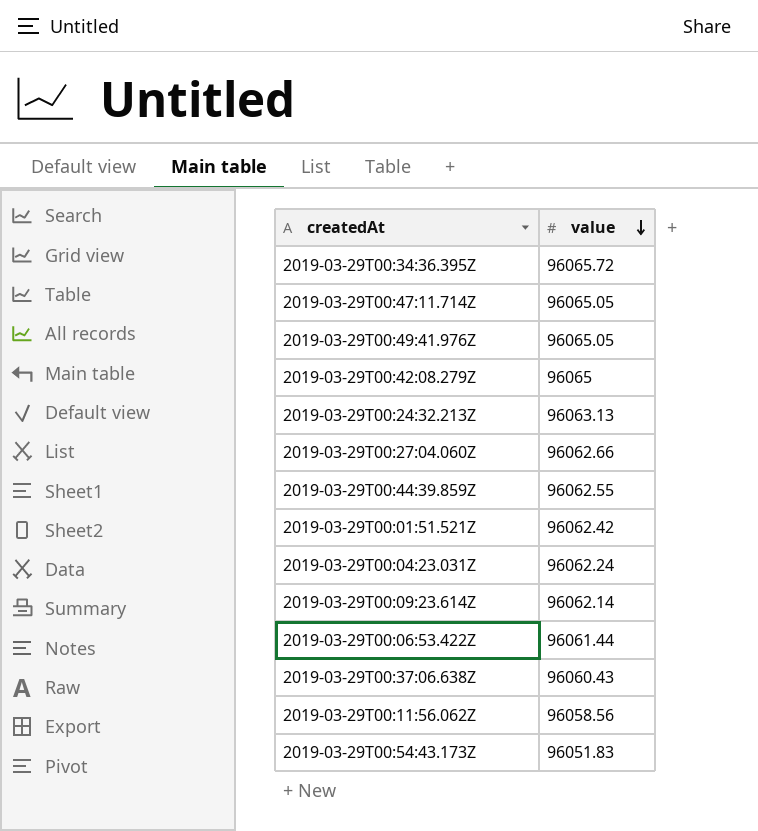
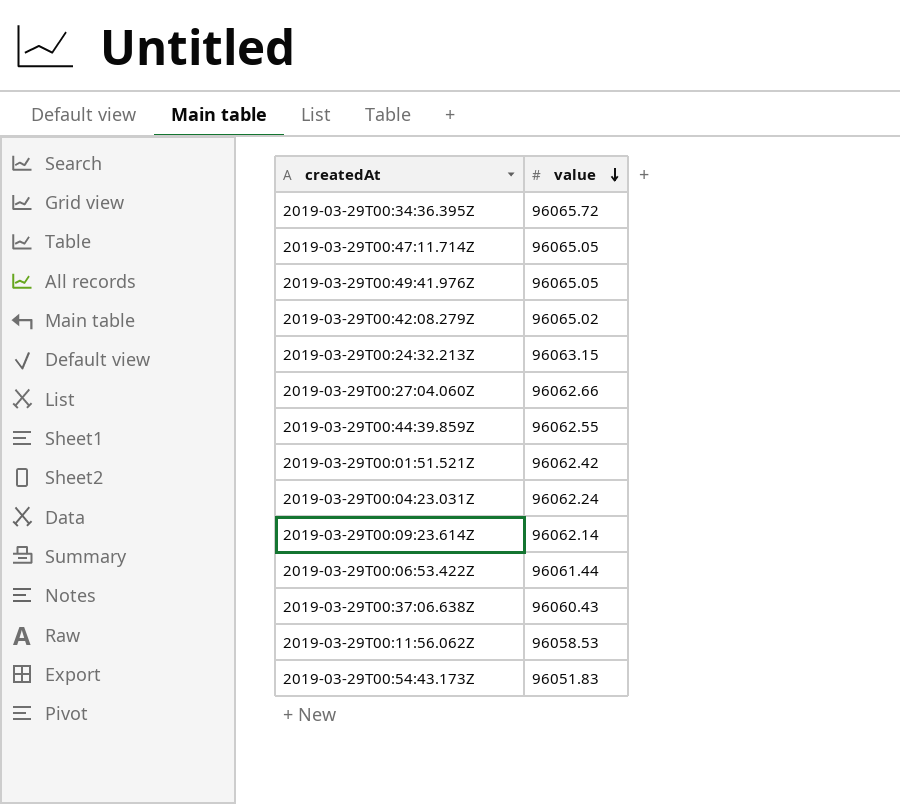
2019-03-29T00:42:08.279Z | value: 96065 -> 96065.02
2019-03-29T00:24:32.213Z | value: 96063.13 -> 96063.15
2019-03-29T00:11:56.062Z | value: 96058.56 -> 96058.53

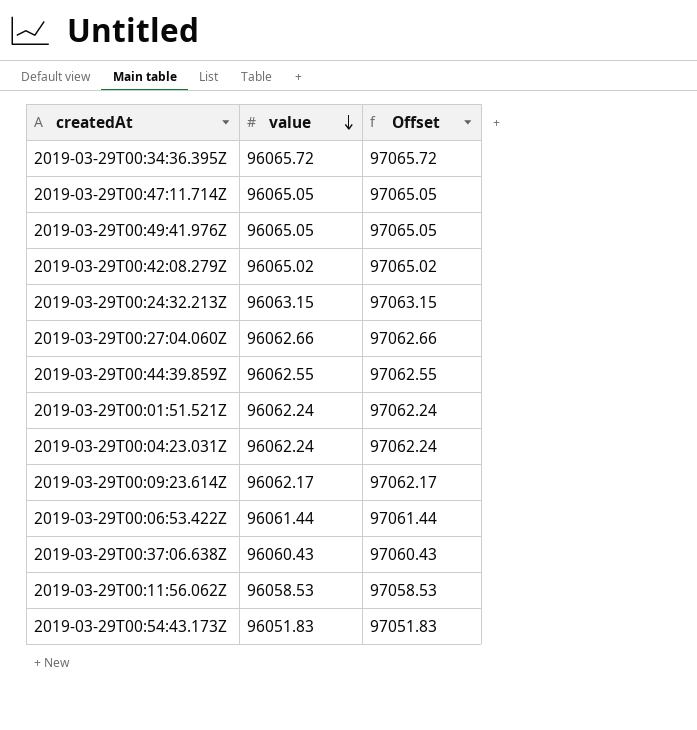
column Offset | formula: none -> [value] + 1000
2019-03-29T00:01:51.521Z | value: 96062.42 -> 96062.24
2019-03-29T00:09:23.614Z | value: 96062.14 -> 96062.17

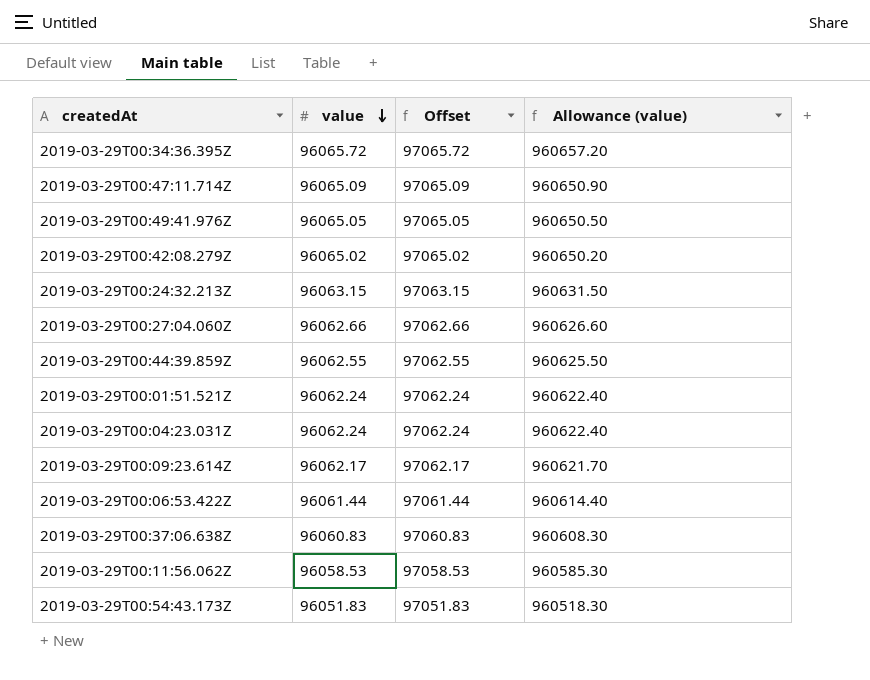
column Allowance (value) | formula: none -> [value] * 10
2019-03-29T00:47:11.714Z | value: 96065.05 -> 96065.09
2019-03-29T00:47:11.714Z | Offset: 97065.05 -> 97065.09
2019-03-29T00:37:06.638Z | value: 96060.43 -> 96060.83
2019-03-29T00:37:06.638Z | Offset: 97060.43 -> 97060.83

